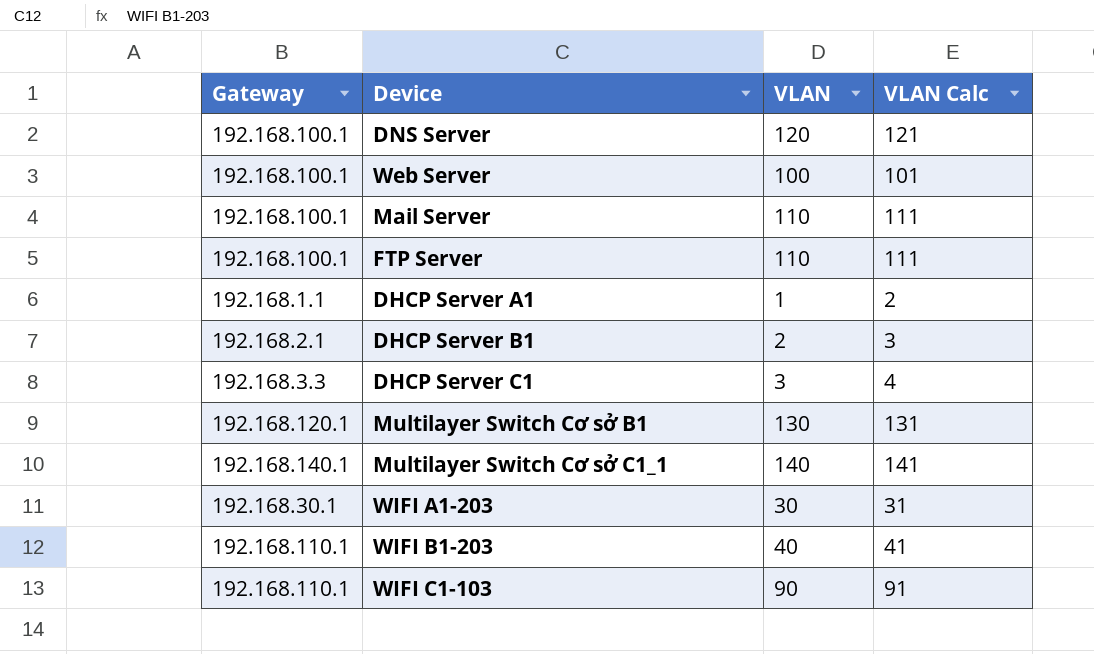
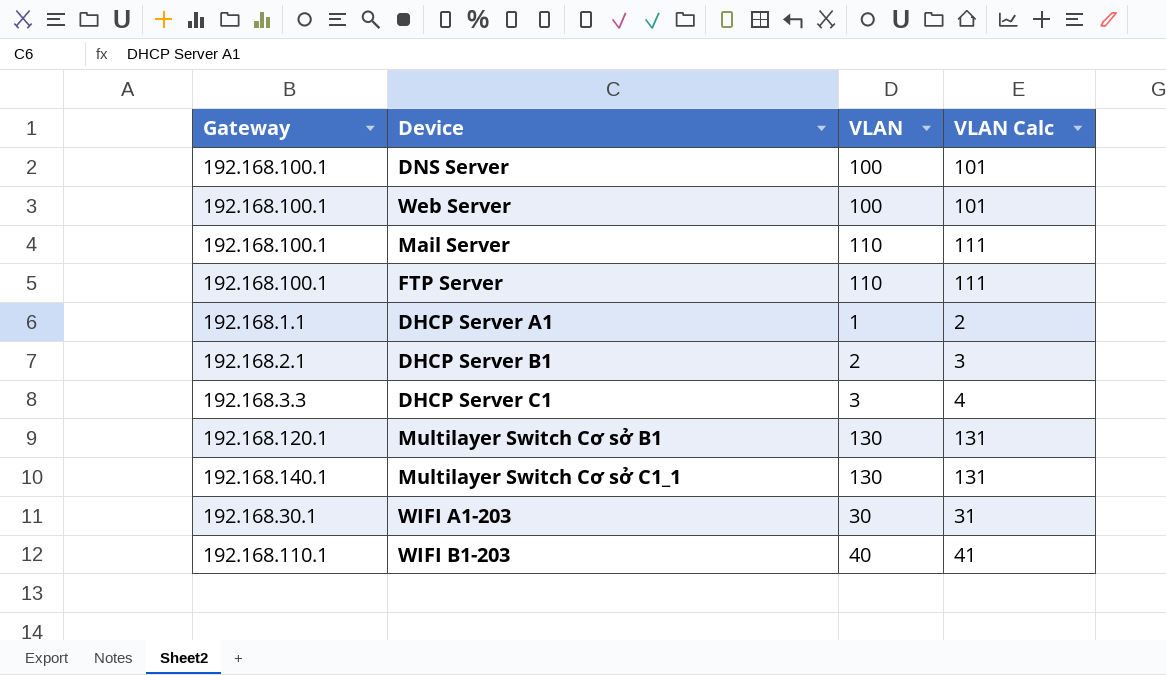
row WIFI C1-103: 192.168.110.1 | 90 | 91 -> none
DNS Server | VLAN: 120 -> 100
DNS Server | VLAN Calc: 121 -> 101
Multilayer Switch Cơ sở C1_1 | VLAN: 140 -> 130
Multilayer Switch Cơ sở C1_1 | VLAN Calc: 141 -> 131

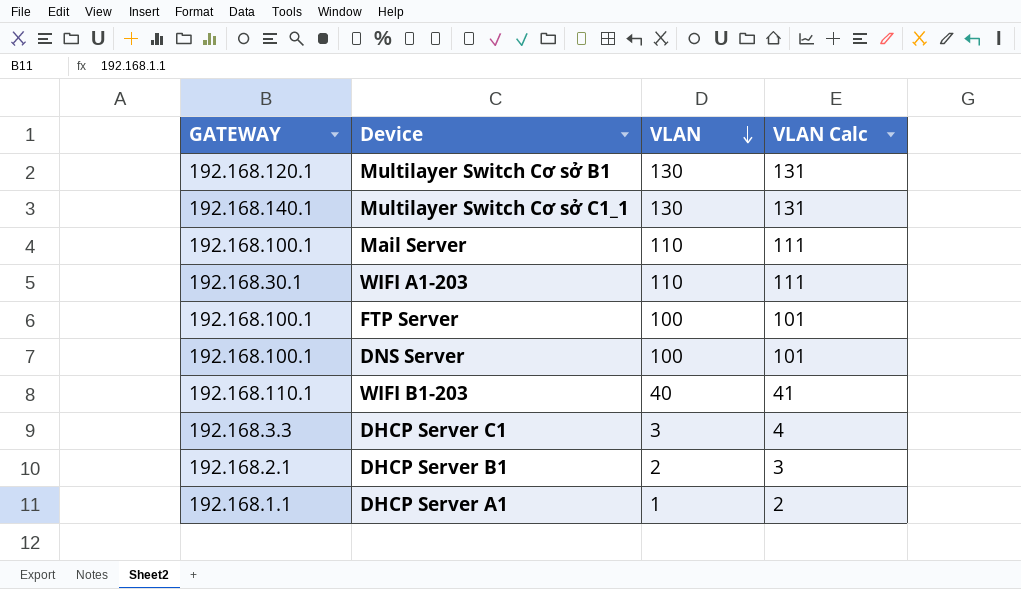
row order: none -> VLAN descending
column name: Gateway -> GATEWAY
row Web Server: 192.168.100.1 | 100 | 101 -> none
WIFI A1-203 | VLAN: 30 -> 110
WIFI A1-203 | VLAN Calc: 31 -> 111
FTP Server | VLAN: 110 -> 100
FTP Server | VLAN Calc: 111 -> 101

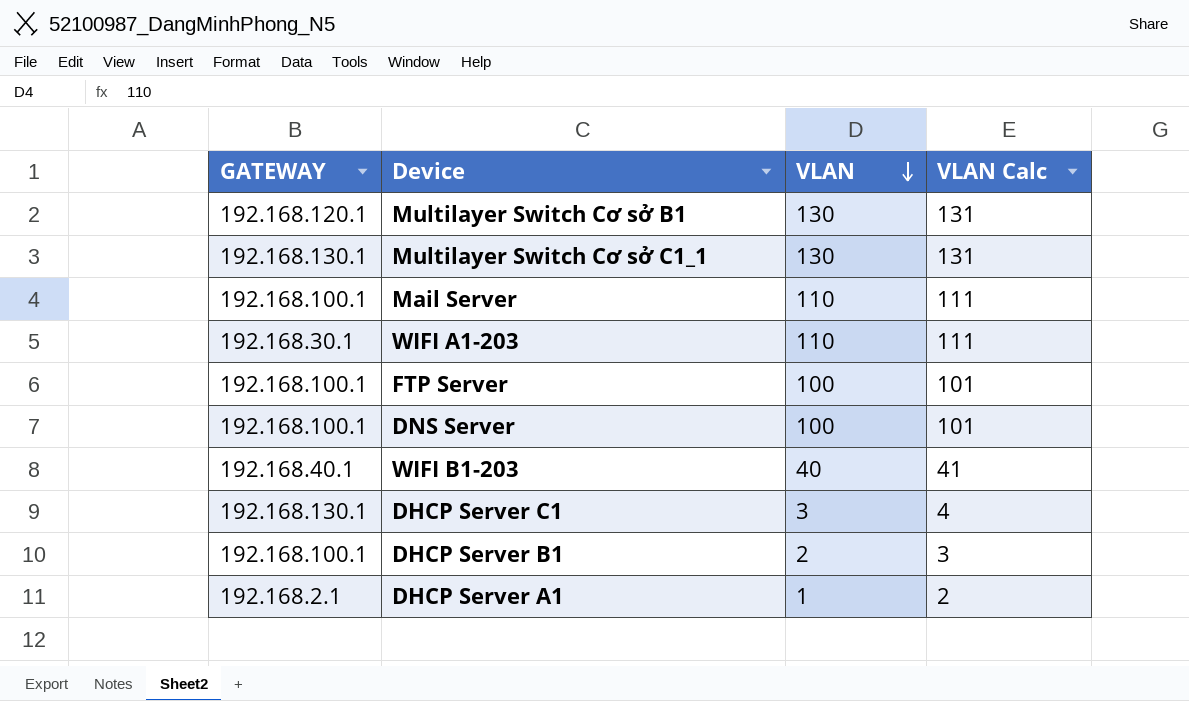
Multilayer Switch Cơ sở C1_1 | GATEWAY: 192.168.140.1 -> 192.168.130.1
WIFI B1-203 | GATEWAY: 192.168.110.1 -> 192.168.40.1
DHCP Server C1 | GATEWAY: 192.168.3.3 -> 192.168.130.1
DHCP Server B1 | GATEWAY: 192.168.2.1 -> 192.168.100.1
DHCP Server A1 | GATEWAY: 192.168.1.1 -> 192.168.2.1

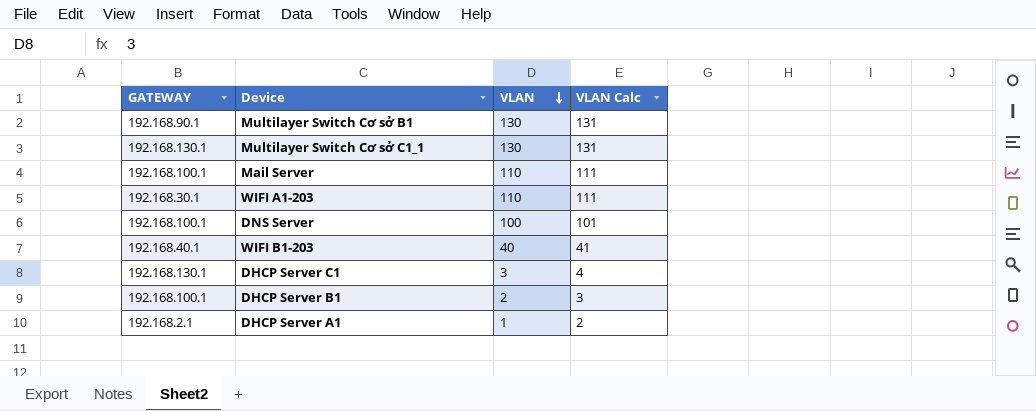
row FTP Server: 192.168.100.1 | 100 | 101 -> none
Multilayer Switch Cơ sở B1 | GATEWAY: 192.168.120.1 -> 192.168.90.1

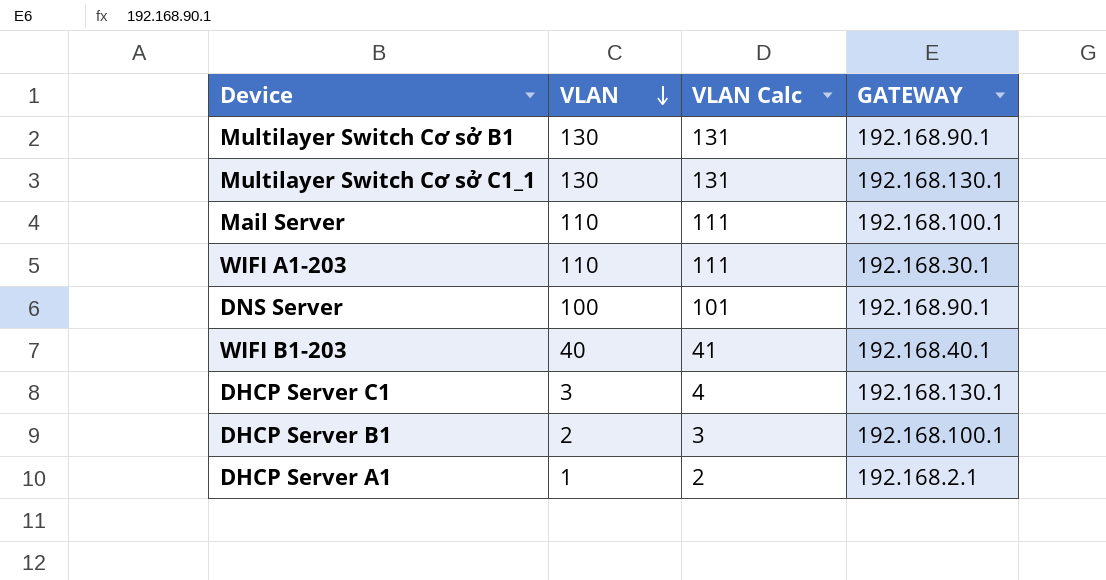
column GATEWAY | position: 1 -> 4
DNS Server | GATEWAY: 192.168.100.1 -> 192.168.90.1

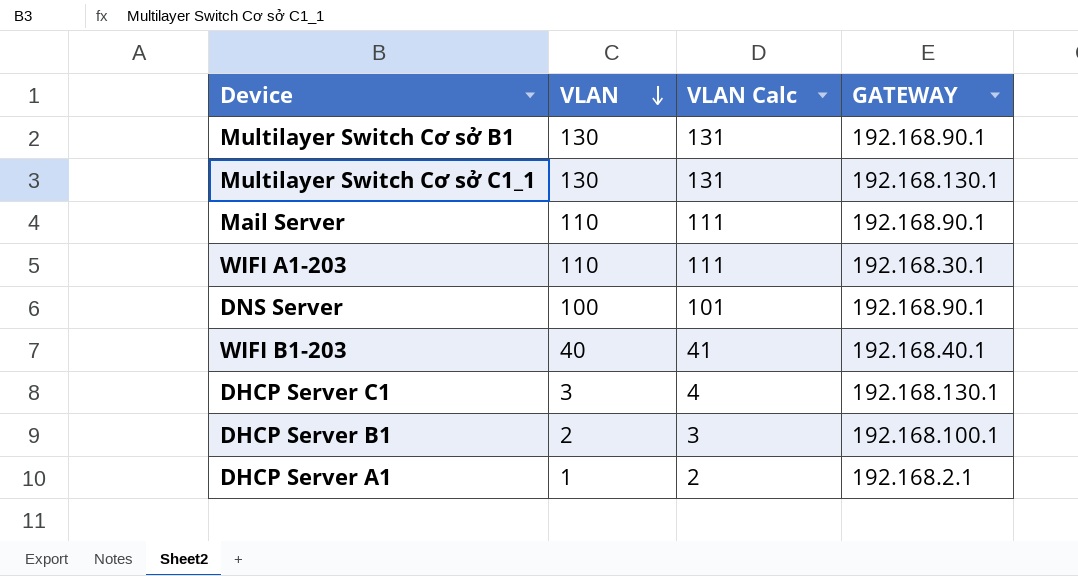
Mail Server | GATEWAY: 192.168.100.1 -> 192.168.90.1

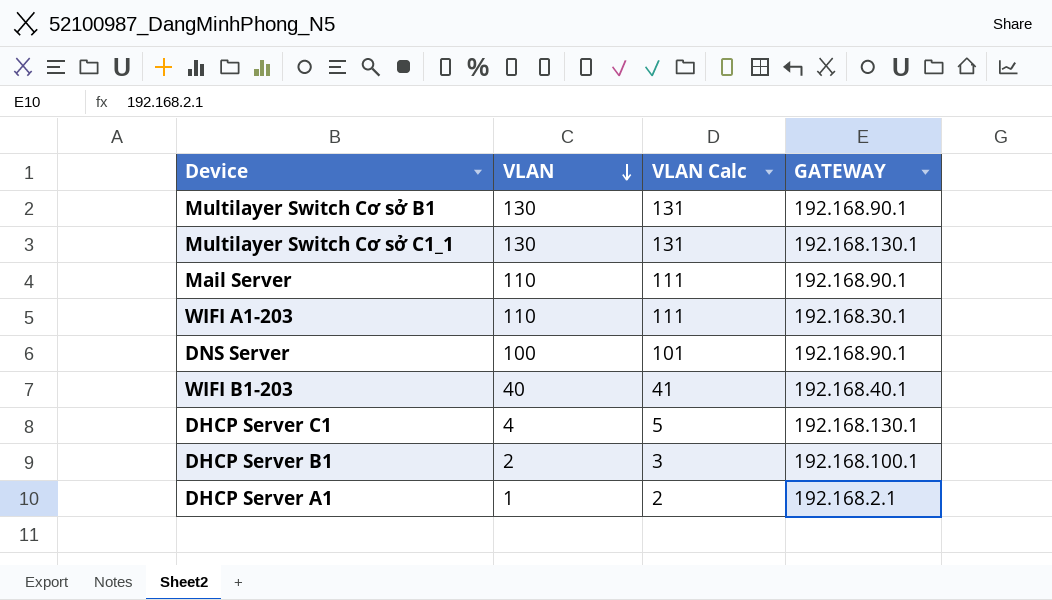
DHCP Server C1 | VLAN: 3 -> 4
DHCP Server C1 | VLAN Calc: 4 -> 5

